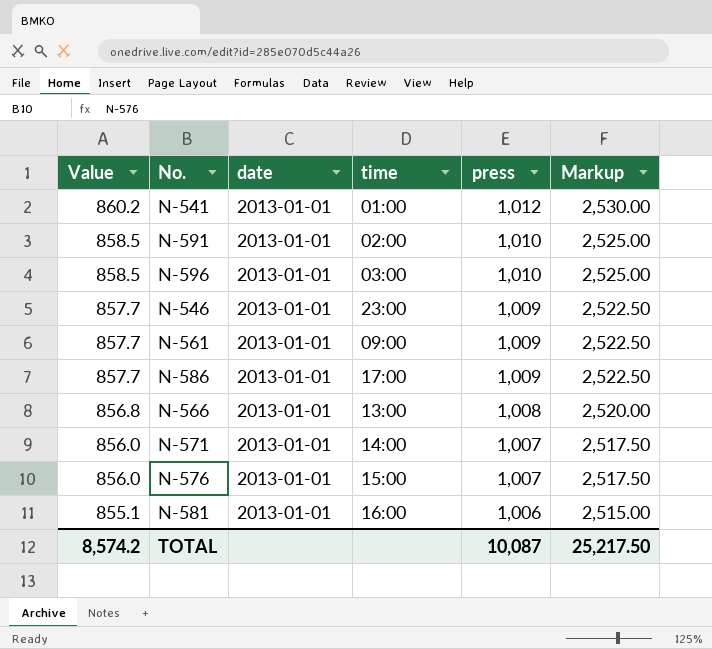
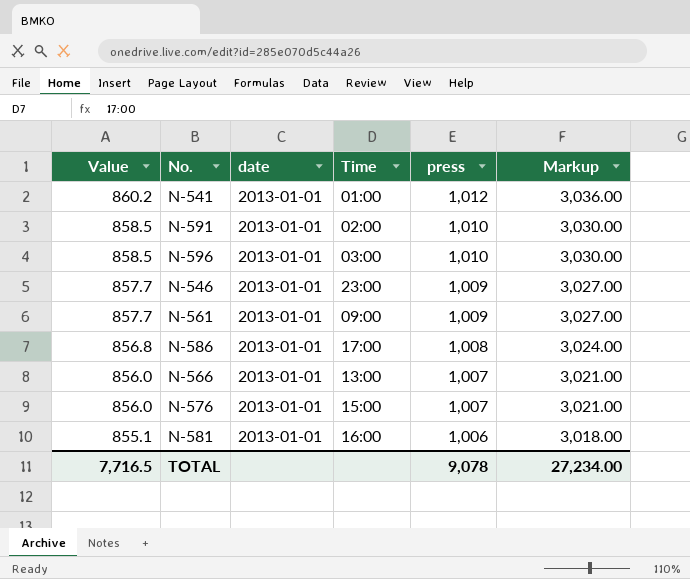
column name: time -> Time
column Markup | formula: [press] * 2.5 -> [press] * 3
row N-571: 856.0 | 2013-01-01 | 14:00 | 1,007 | 2,517.50 -> none
N-586 | Value: 857.7 -> 856.8
N-586 | press: 1,009 -> 1,008
N-566 | Value: 856.8 -> 856.0
N-566 | press: 1,008 -> 1,007
TOTAL | Value: 8,574.2 -> 7,716.5
TOTAL | press: 10,087 -> 9,078
TOTAL | Markup: 25,217.50 -> 27,234.00

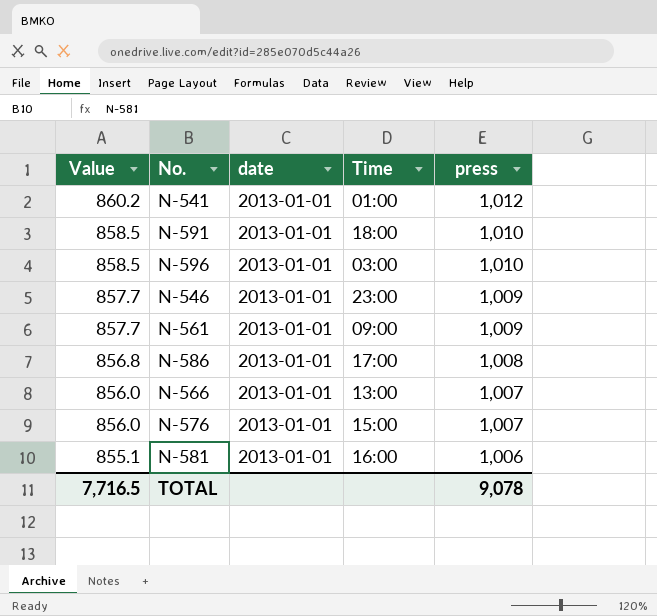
column Markup | formula: [press] * 3 -> none
N-591 | Time: 02:00 -> 18:00

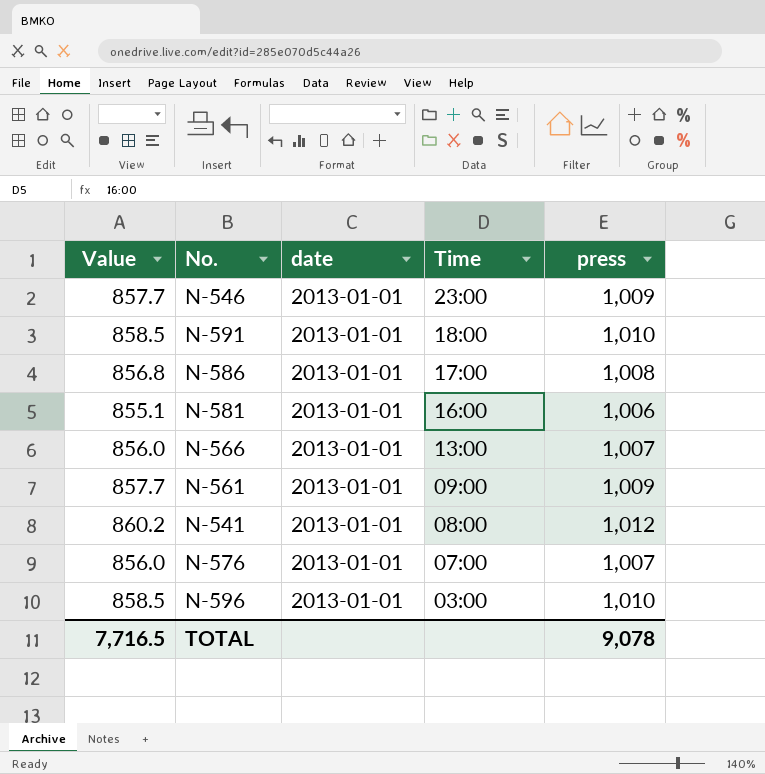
row order: Value descending -> Time descending
N-541 | Time: 01:00 -> 08:00
N-576 | Time: 15:00 -> 07:00

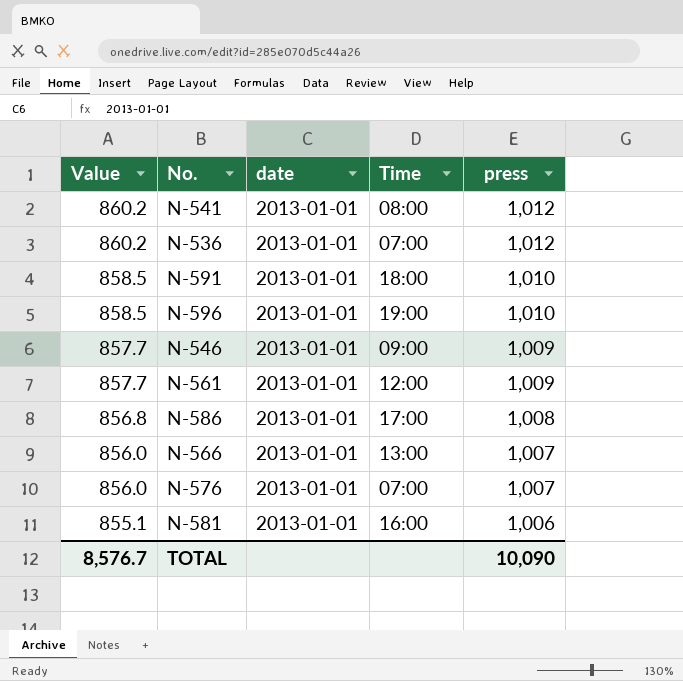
row order: Time descending -> Value descending
row N-536: none -> 860.2 | 2013-01-01 | 07:00 | 1,012
N-596 | Time: 03:00 -> 19:00
N-546 | Time: 23:00 -> 09:00
N-561 | Time: 09:00 -> 12:00
TOTAL | Value: 7,716.5 -> 8,576.7
TOTAL | press: 9,078 -> 10,090

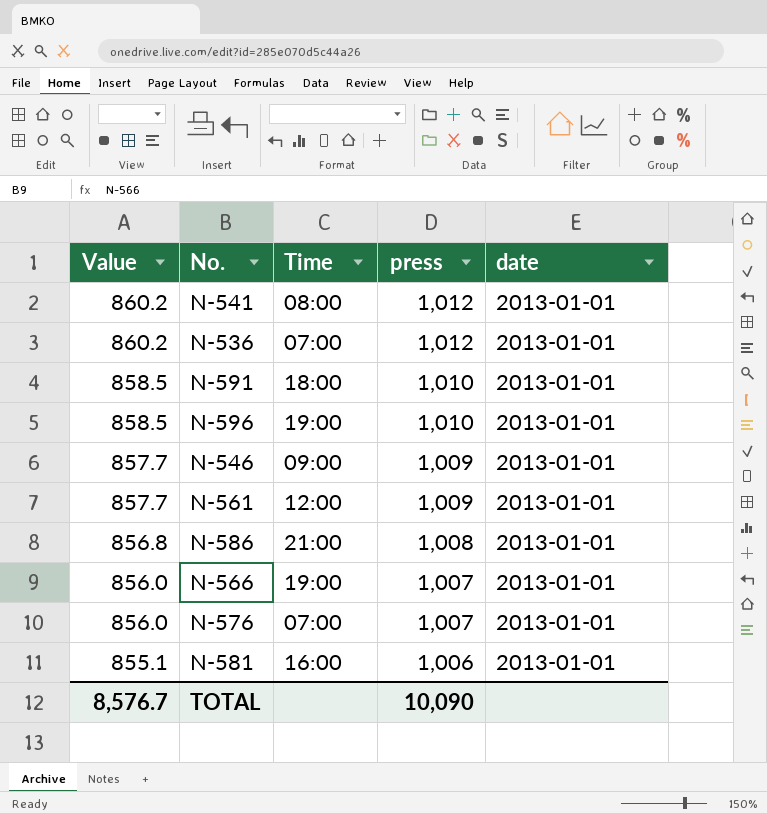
column date | position: 3 -> 5
N-586 | Time: 17:00 -> 21:00
N-566 | Time: 13:00 -> 19:00

